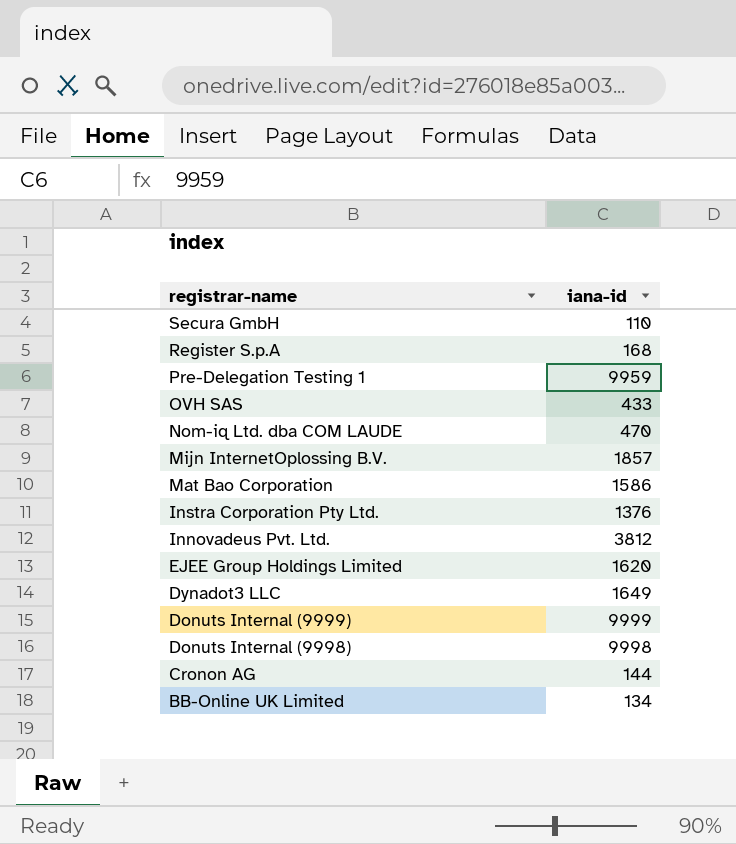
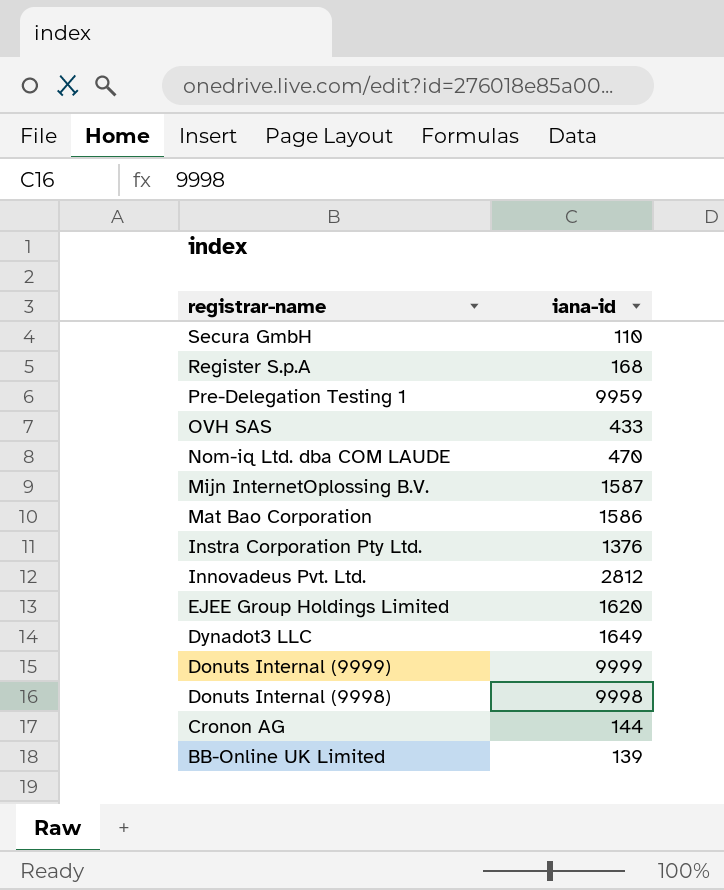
Mijn InternetOplossing B.V. | iana-id: 1857 -> 1587
Innovadeus Pvt. Ltd. | iana-id: 3812 -> 2812
BB-Online UK Limited | iana-id: 134 -> 139

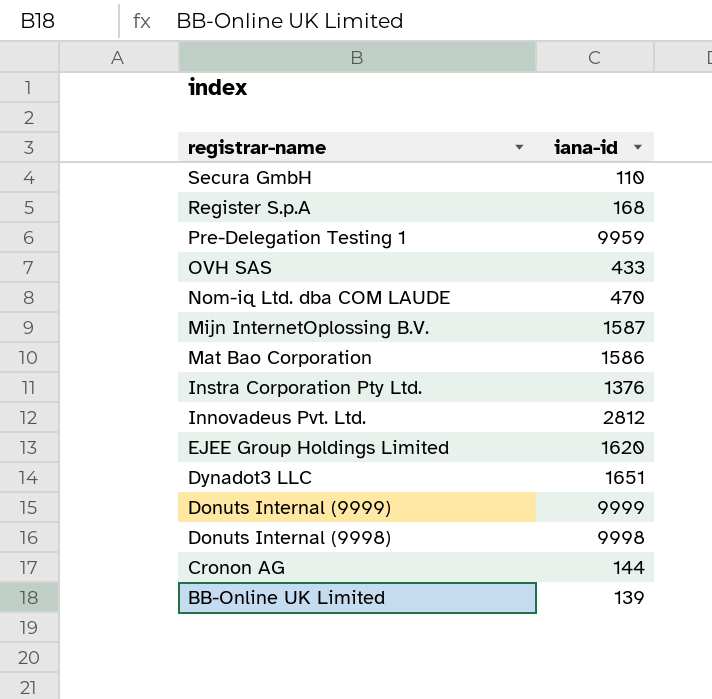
Dynadot3 LLC | iana-id: 1649 -> 1651

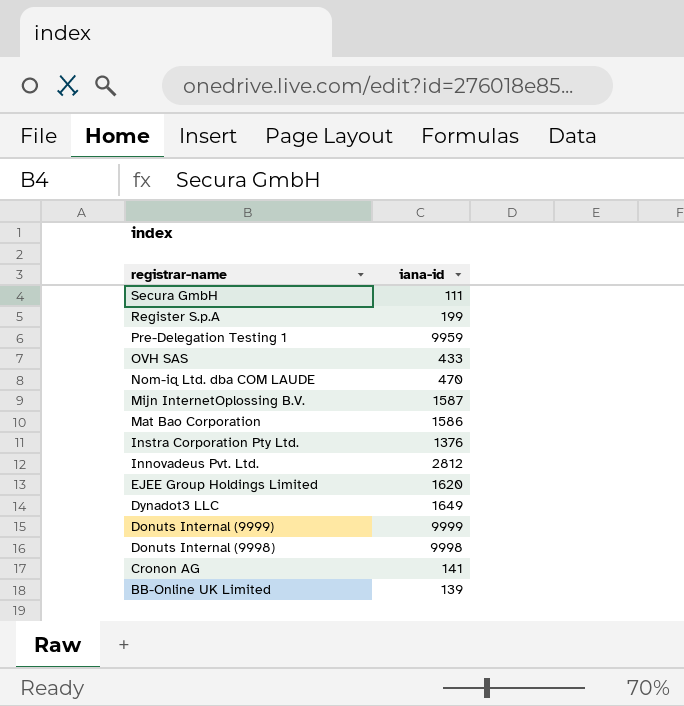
Secura GmbH | iana-id: 110 -> 111
Register S.p.A | iana-id: 168 -> 199
Dynadot3 LLC | iana-id: 1651 -> 1649
Cronon AG | iana-id: 144 -> 141

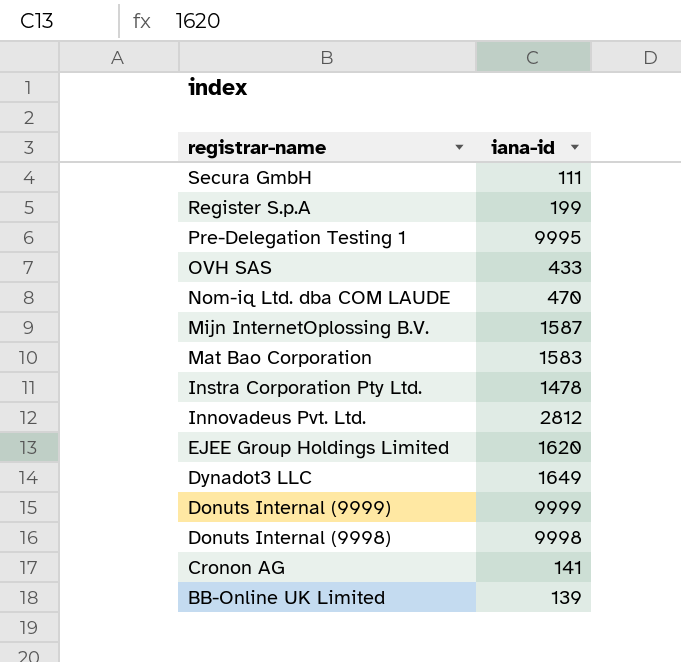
Pre-Delegation Testing 1 | iana-id: 9959 -> 9995
Mat Bao Corporation | iana-id: 1586 -> 1583
Instra Corporation Pty Ltd. | iana-id: 1376 -> 1478

